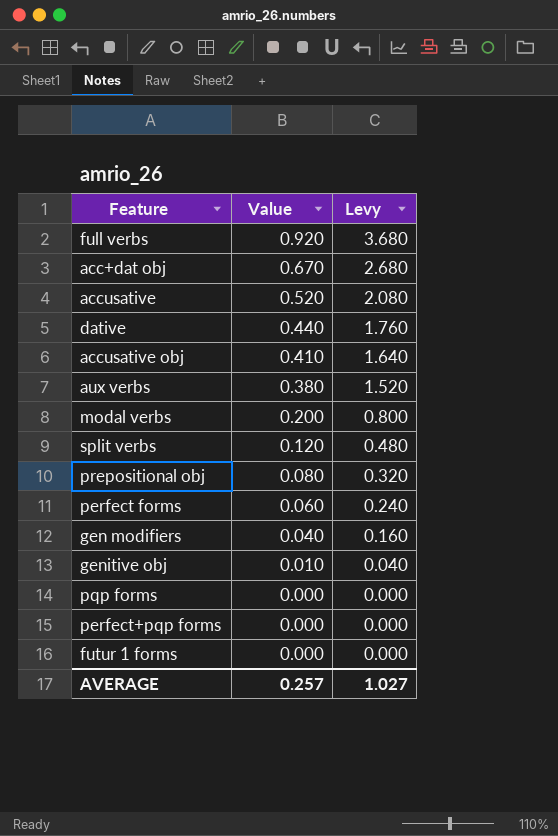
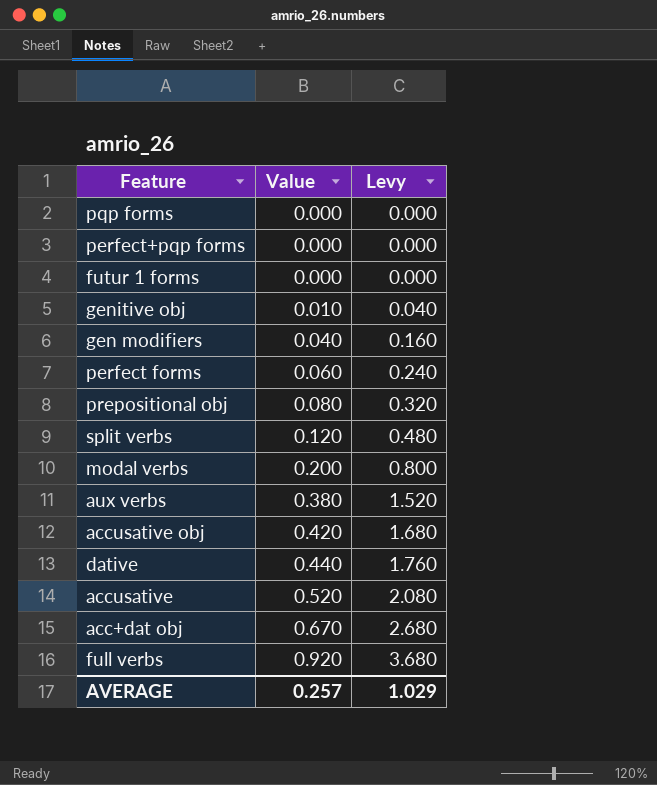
row order: Value descending -> Value ascending
accusative obj | Value: 0.410 -> 0.420
accusative obj | Levy: 1.640 -> 1.680
AVERAGE | Levy: 1.027 -> 1.029

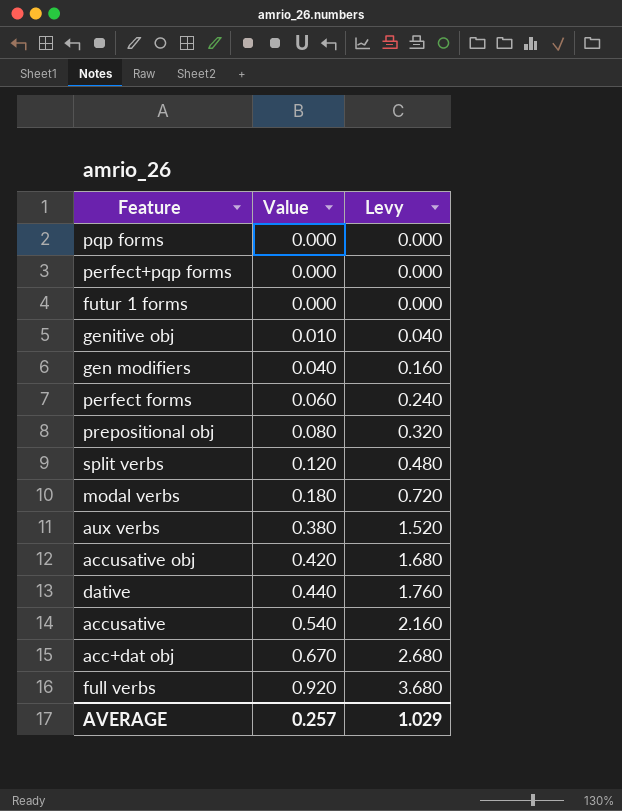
modal verbs | Value: 0.200 -> 0.180
modal verbs | Levy: 0.800 -> 0.720
accusative | Value: 0.520 -> 0.540
accusative | Levy: 2.080 -> 2.160

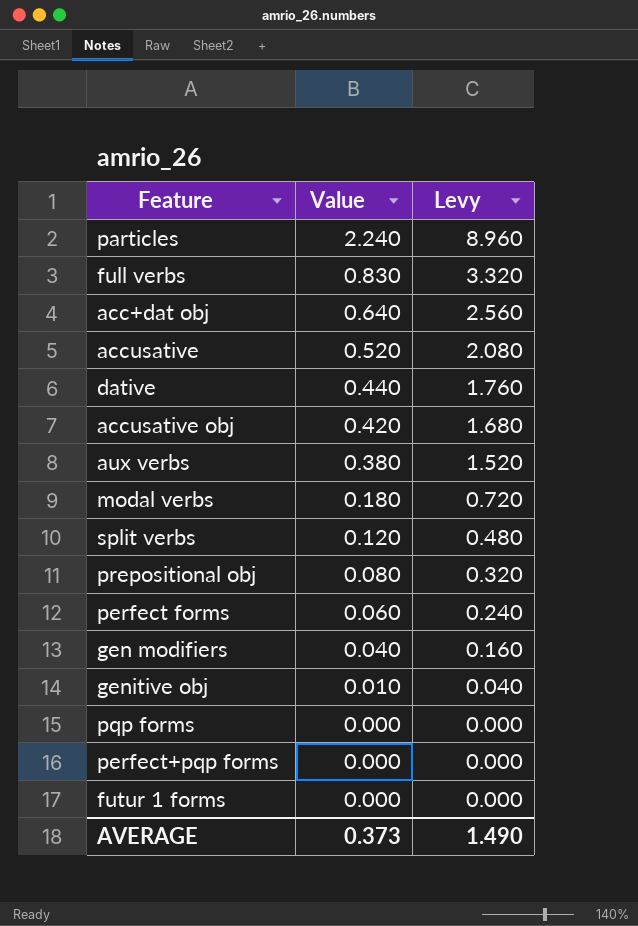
row order: Value ascending -> Value descending
row particles: none -> 2.240 | 8.960
full verbs | Value: 0.920 -> 0.830
full verbs | Levy: 3.680 -> 3.320
acc+dat obj | Value: 0.670 -> 0.640
acc+dat obj | Levy: 2.680 -> 2.560
accusative | Value: 0.540 -> 0.520
accusative | Levy: 2.160 -> 2.080
AVERAGE | Value: 0.257 -> 0.373
AVERAGE | Levy: 1.029 -> 1.490

